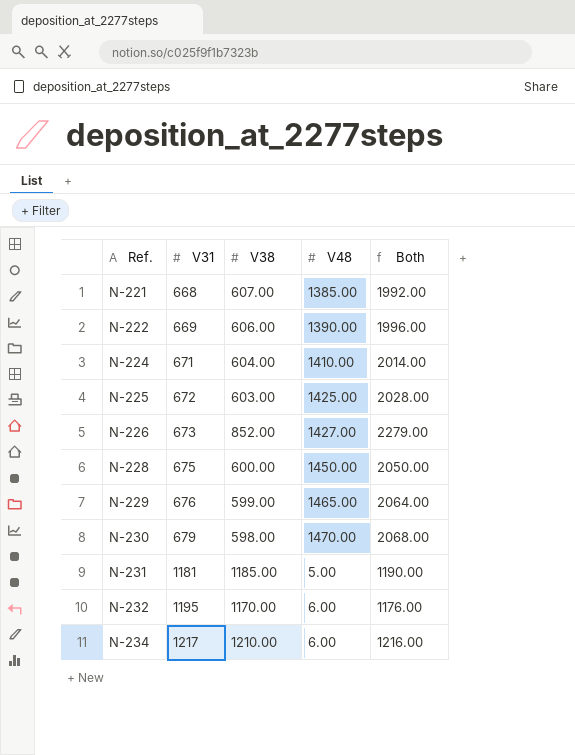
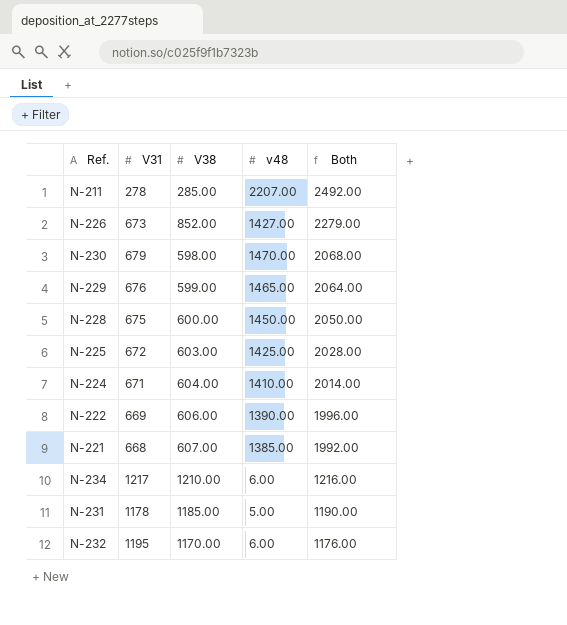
row order: Ref. ascending -> Both descending
column name: V48 -> v48
row N-211: none -> 278 | 285.00 | 2207.00 | 2492.00
N-231 | V31: 1181 -> 1178

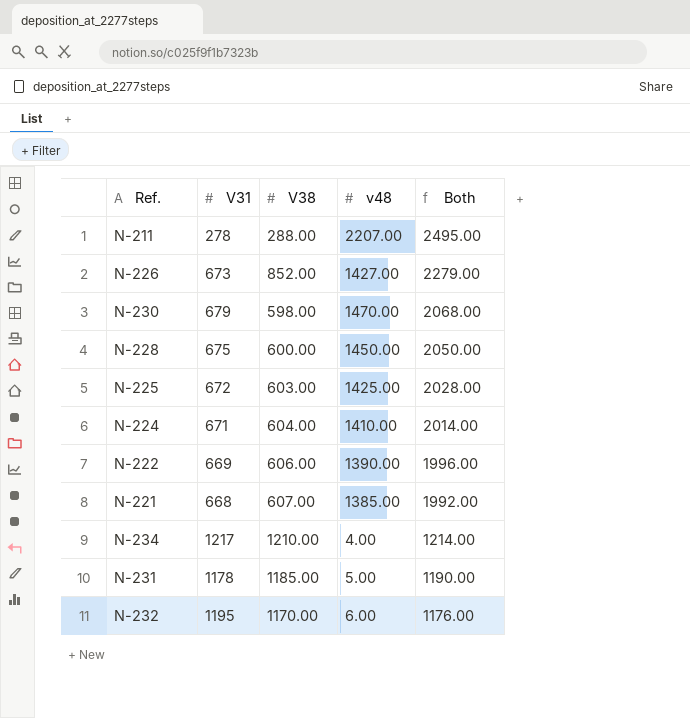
row N-229: 676 | 599.00 | 1465.00 | 2064.00 -> none
N-211 | V38: 285.00 -> 288.00
N-211 | Both: 2492.00 -> 2495.00
N-234 | v48: 6.00 -> 4.00
N-234 | Both: 1216.00 -> 1214.00

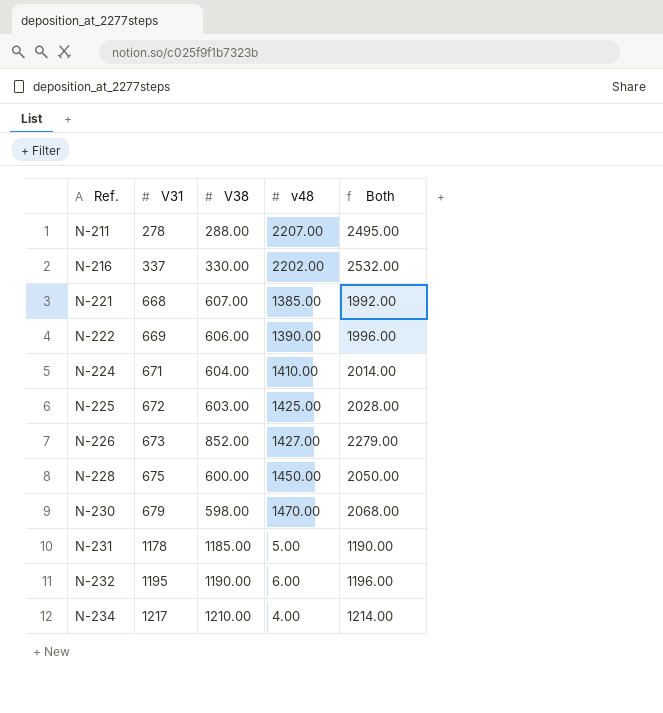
row order: Both descending -> Ref. ascending
row N-216: none -> 337 | 330.00 | 2202.00 | 2532.00
N-232 | V38: 1170.00 -> 1190.00
N-232 | Both: 1176.00 -> 1196.00

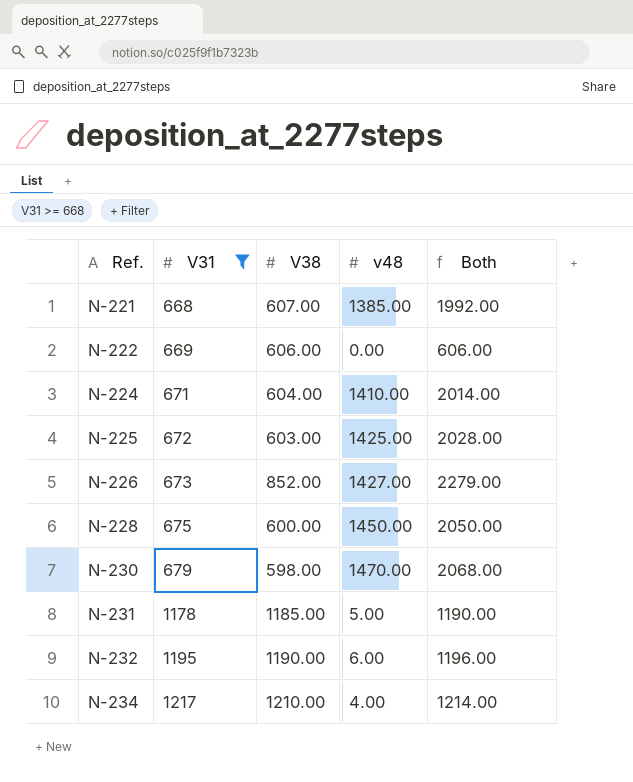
filter: none -> V31 >= 668
N-222 | v48: 1390.00 -> 0.00
N-222 | Both: 1996.00 -> 606.00

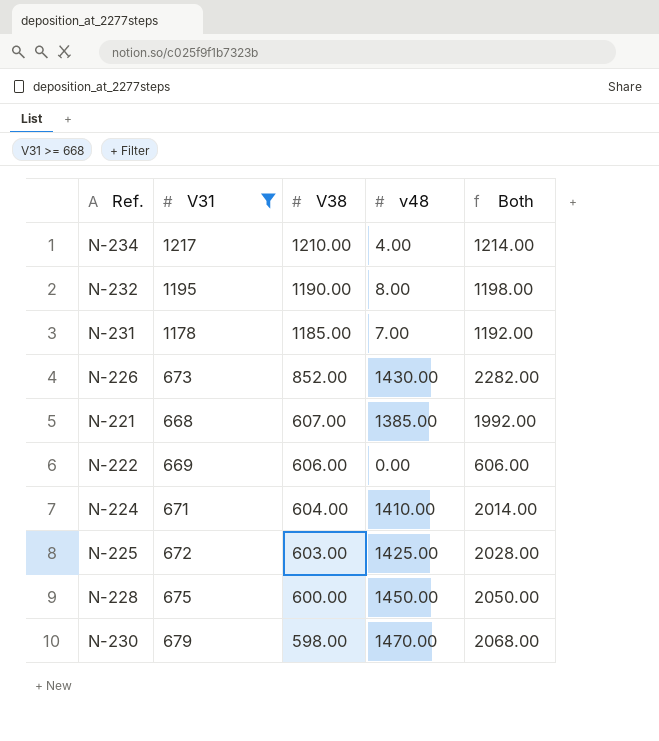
row order: Ref. ascending -> V38 descending
N-232 | v48: 6.00 -> 8.00
N-232 | Both: 1196.00 -> 1198.00
N-231 | v48: 5.00 -> 7.00
N-231 | Both: 1190.00 -> 1192.00
N-226 | v48: 1427.00 -> 1430.00
N-226 | Both: 2279.00 -> 2282.00

